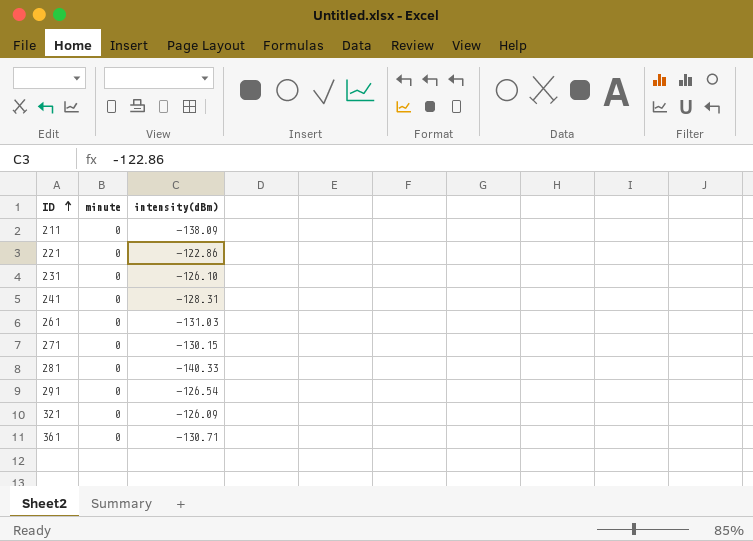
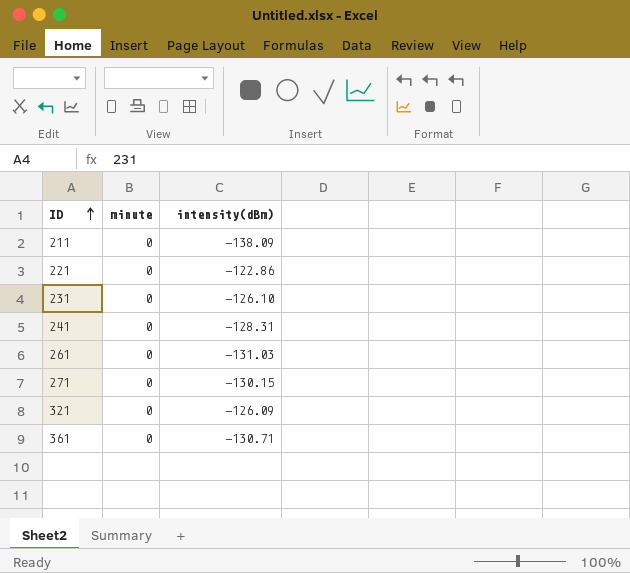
row 281: 0 | -140.33 -> none
row 291: 0 | -126.54 -> none

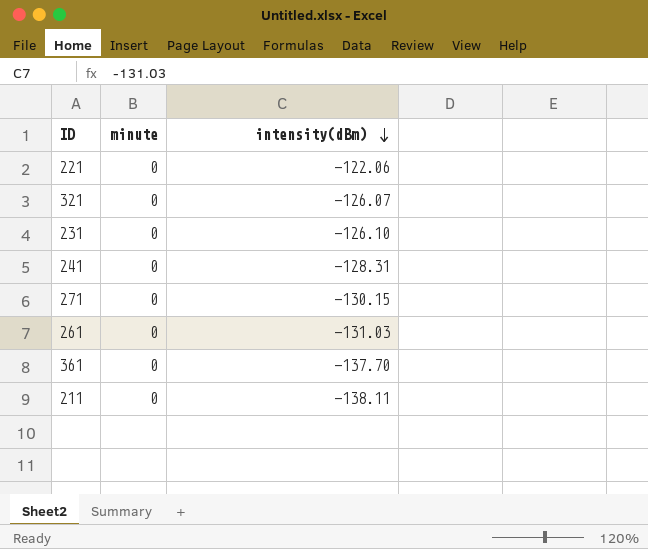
row order: ID ascending -> intensity(dBm) descending
221 | intensity(dBm): -122.86 -> -122.06
321 | intensity(dBm): -126.09 -> -126.07
361 | intensity(dBm): -130.71 -> -137.70
211 | intensity(dBm): -138.09 -> -138.11

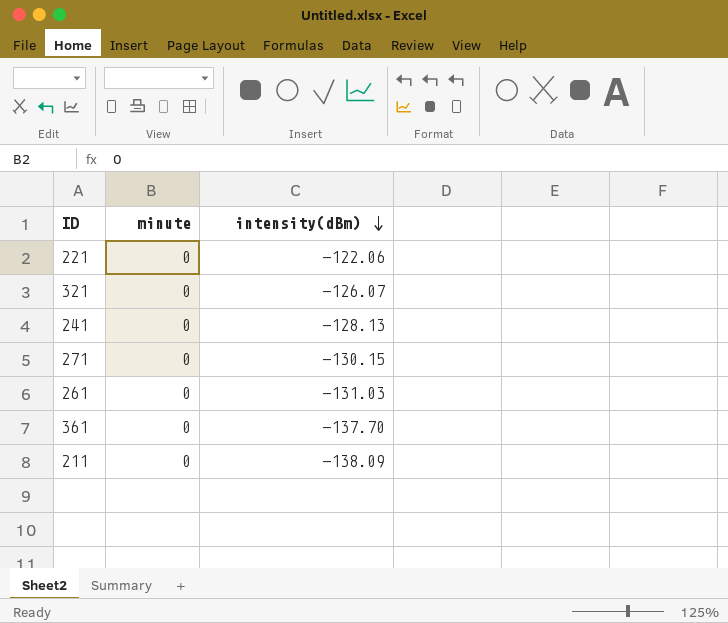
row 231: 0 | -126.10 -> none
241 | intensity(dBm): -128.31 -> -128.13
211 | intensity(dBm): -138.11 -> -138.09

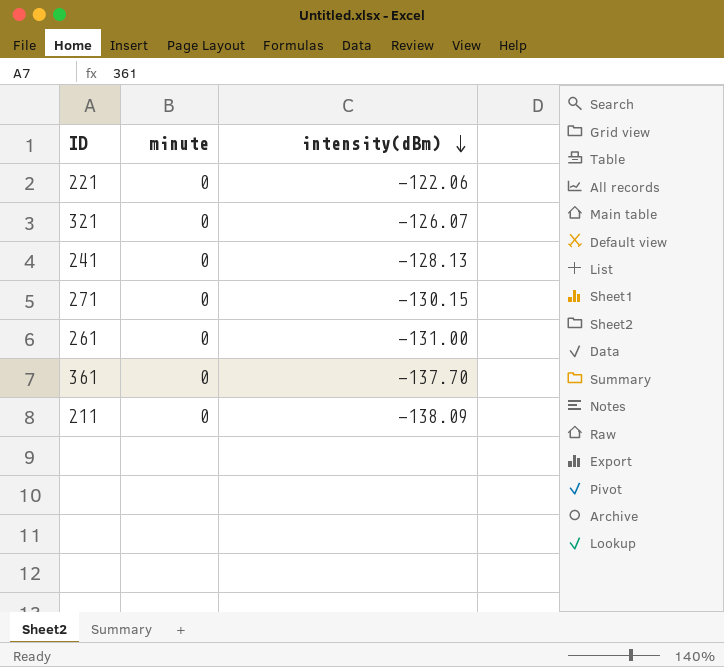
261 | intensity(dBm): -131.03 -> -131.00

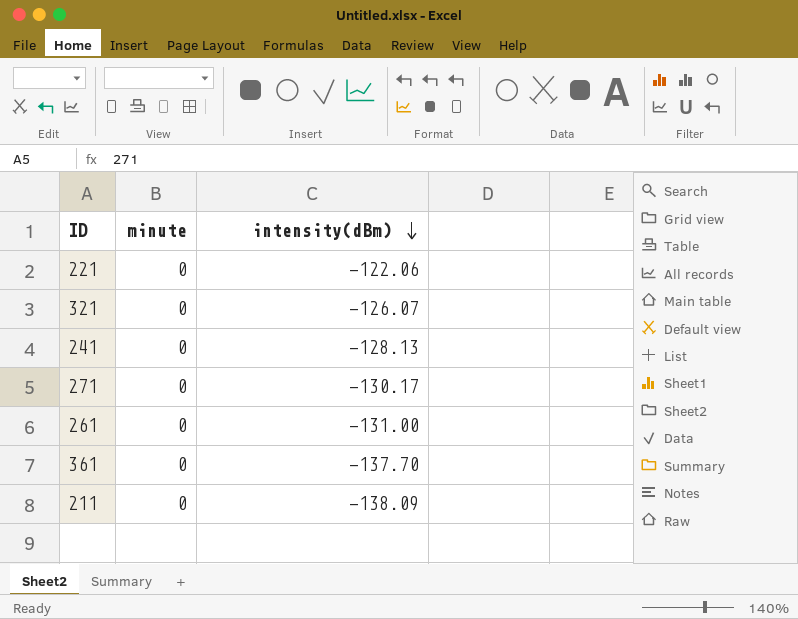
271 | intensity(dBm): -130.15 -> -130.17

